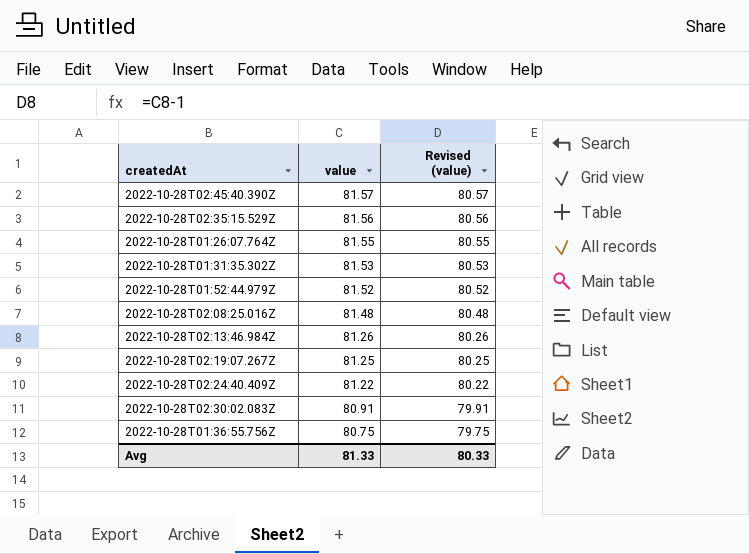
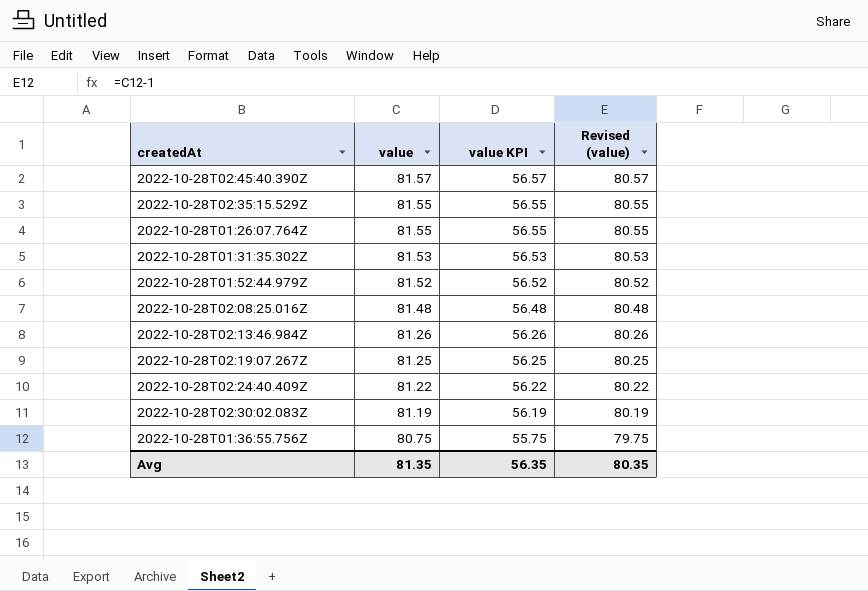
column value KPI | formula: none -> [value] - 25
2022-10-28T02:35:15.529Z | value: 81.56 -> 81.55
2022-10-28T02:35:15.529Z | Revised (value): 80.56 -> 80.55
2022-10-28T02:30:02.083Z | value: 80.91 -> 81.19
2022-10-28T02:30:02.083Z | Revised (value): 79.91 -> 80.19
Avg | value: 81.33 -> 81.35
Avg | Revised (value): 80.33 -> 80.35

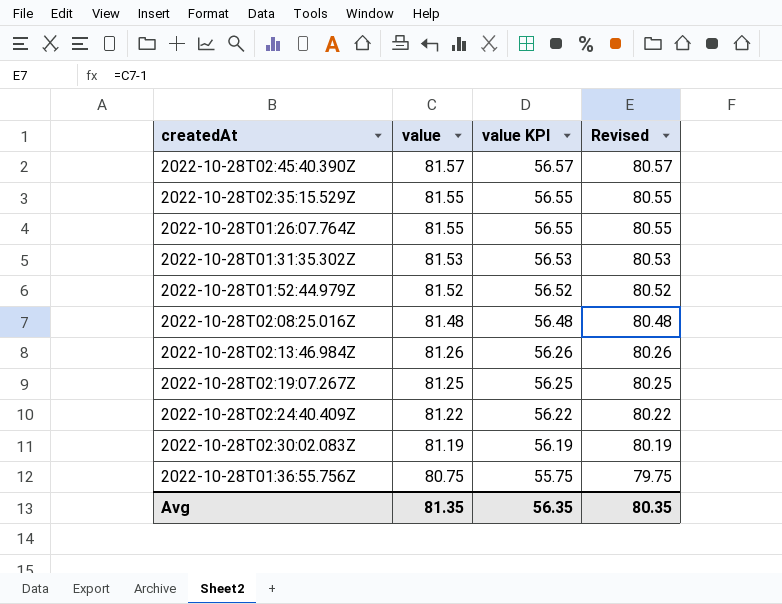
column name: Revised (value) -> Revised

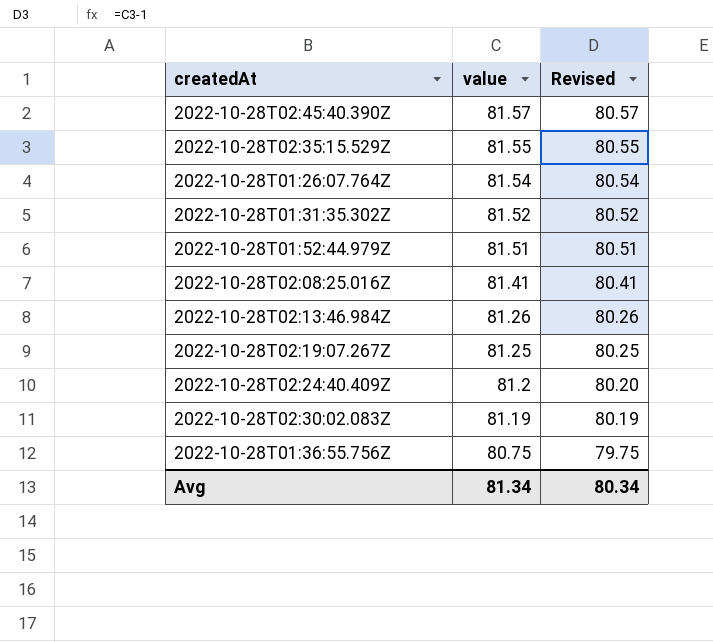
column value KPI | formula: [value] - 25 -> none
2022-10-28T01:26:07.764Z | value: 81.55 -> 81.54
2022-10-28T01:26:07.764Z | Revised: 80.55 -> 80.54
2022-10-28T01:31:35.302Z | value: 81.53 -> 81.52
2022-10-28T01:31:35.302Z | Revised: 80.53 -> 80.52
2022-10-28T01:52:44.979Z | value: 81.52 -> 81.51
2022-10-28T01:52:44.979Z | Revised: 80.52 -> 80.51
2022-10-28T02:08:25.016Z | value: 81.48 -> 81.41
2022-10-28T02:08:25.016Z | Revised: 80.48 -> 80.41
2022-10-28T02:24:40.409Z | value: 81.22 -> 81.2
2022-10-28T02:24:40.409Z | Revised: 80.22 -> 80.20
Avg | value: 81.35 -> 81.34
Avg | Revised: 80.35 -> 80.34

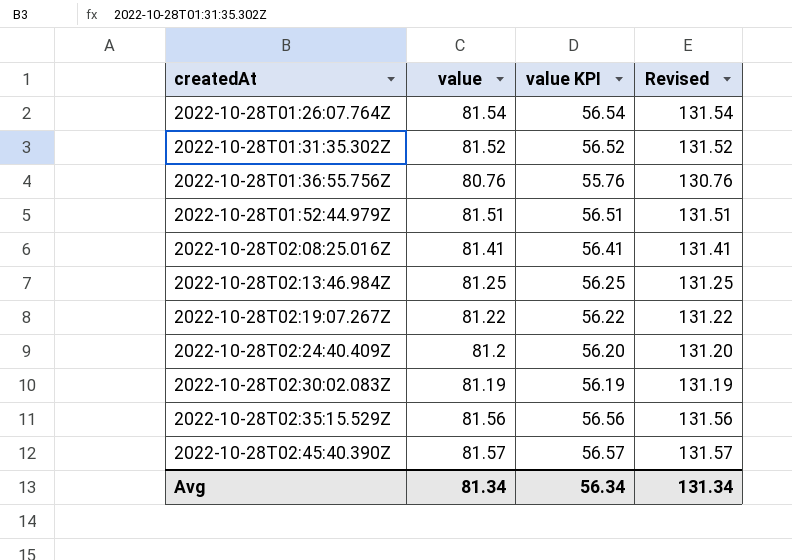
row order: value descending -> createdAt ascending
column value KPI | formula: none -> [value] - 25
column Revised | formula: [value] - 1 -> [value] + 50
2022-10-28T01:36:55.756Z | value: 80.75 -> 80.76
2022-10-28T02:13:46.984Z | value: 81.26 -> 81.25
2022-10-28T02:19:07.267Z | value: 81.25 -> 81.22
2022-10-28T02:35:15.529Z | value: 81.55 -> 81.56
Avg | Revised: 80.34 -> 131.34

